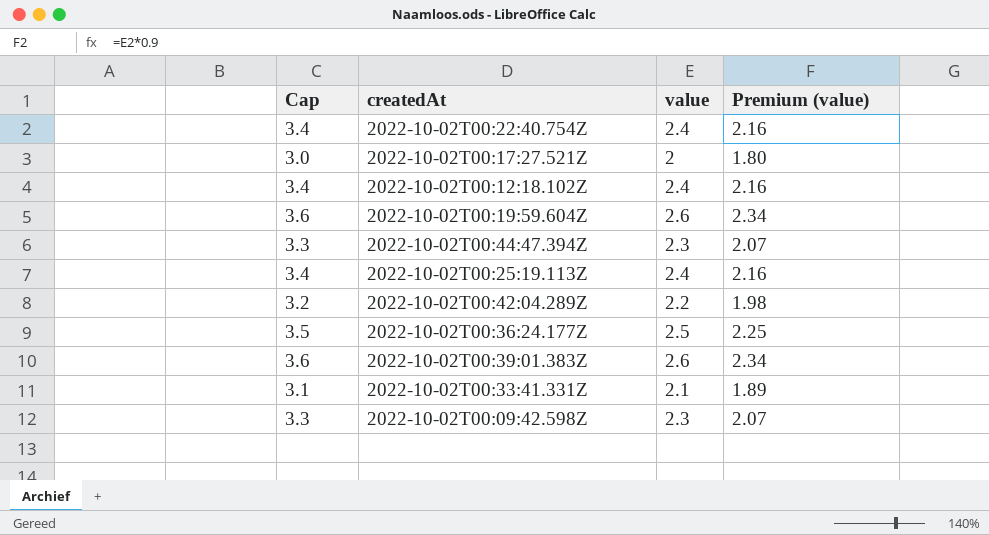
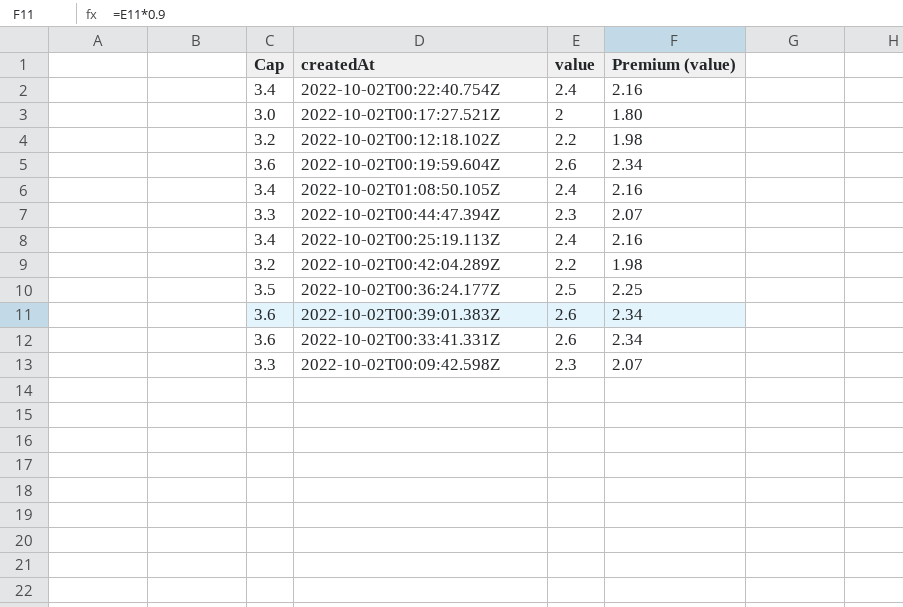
2022-10-02T00:12:18.102Z | Cap: 3.4 -> 3.2
2022-10-02T00:12:18.102Z | value: 2.4 -> 2.2
2022-10-02T00:12:18.102Z | Premium (value): 2.16 -> 1.98
row 2022-10-02T01:08:50.105Z: none -> 3.4 | 2.4 | 2.16
2022-10-02T00:33:41.331Z | Cap: 3.1 -> 3.6
2022-10-02T00:33:41.331Z | value: 2.1 -> 2.6
2022-10-02T00:33:41.331Z | Premium (value): 1.89 -> 2.34

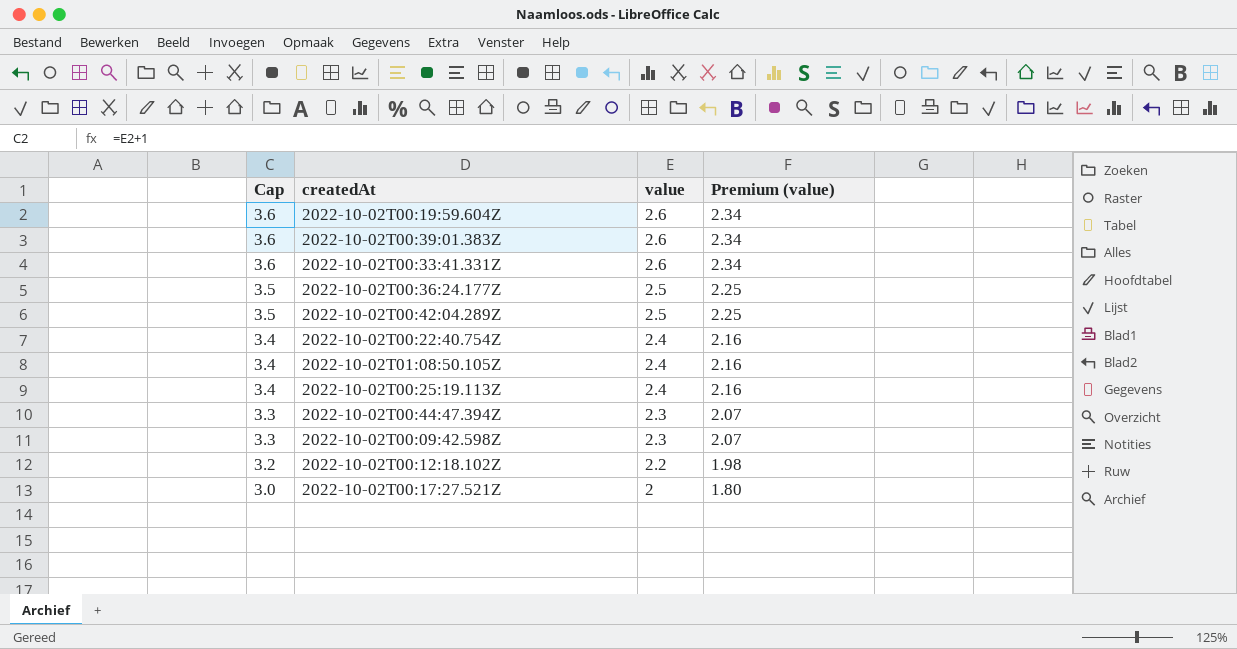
row order: none -> Cap descending
2022-10-02T00:42:04.289Z | Cap: 3.2 -> 3.5
2022-10-02T00:42:04.289Z | value: 2.2 -> 2.5
2022-10-02T00:42:04.289Z | Premium (value): 1.98 -> 2.25

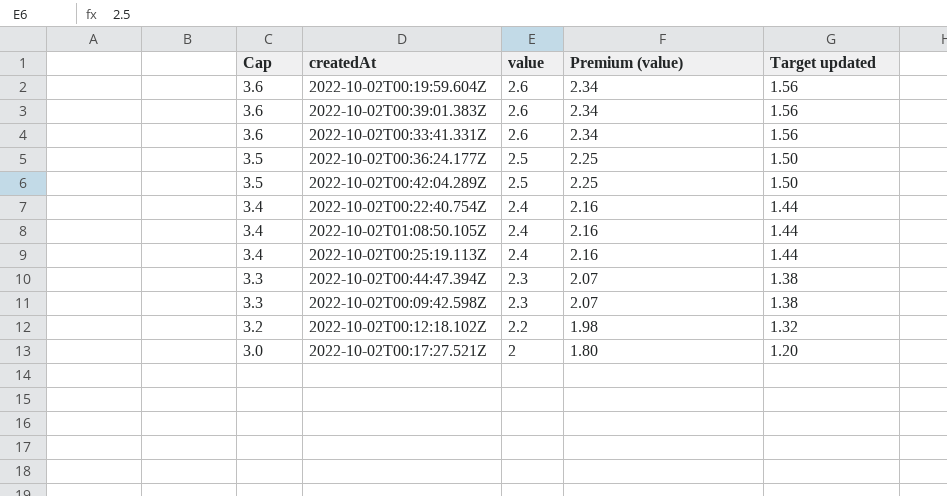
column Target updated | formula: none -> [value] * 0.6

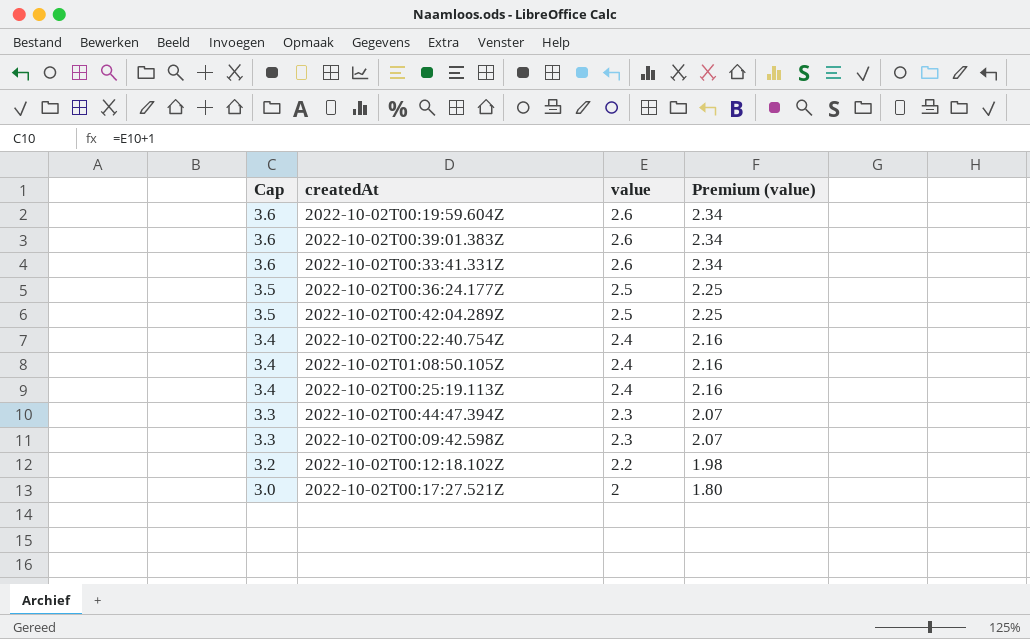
column Target updated | formula: [value] * 0.6 -> none

